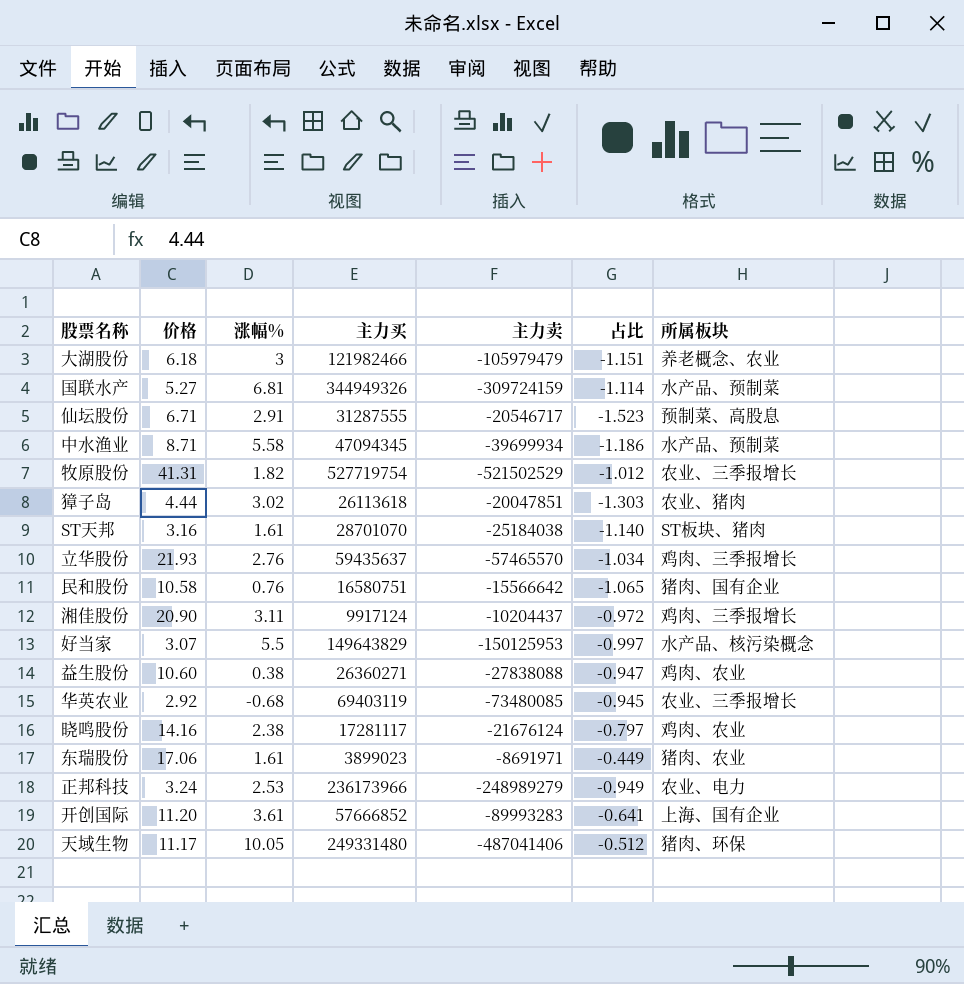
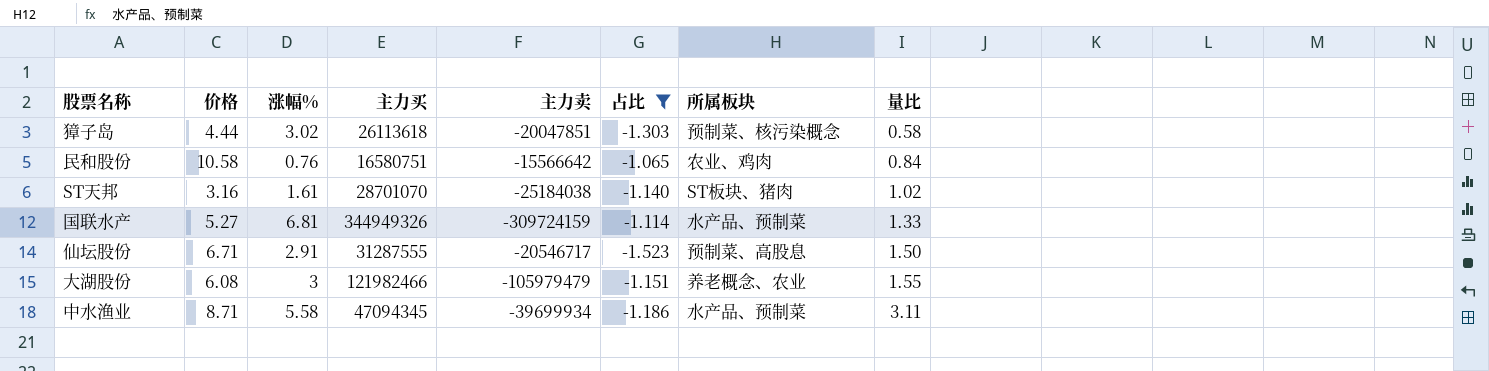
filter: none -> 占比 <= -1.065
row order: none -> 量比 ascending
column 量比 | position: none -> 8
獐子岛 | 所属板块: 农业、猪肉 -> 预制菜、核污染概念
民和股份 | 所属板块: 猪肉、国有企业 -> 农业、鸡肉
大湖股份 | 价格: 6.18 -> 6.08

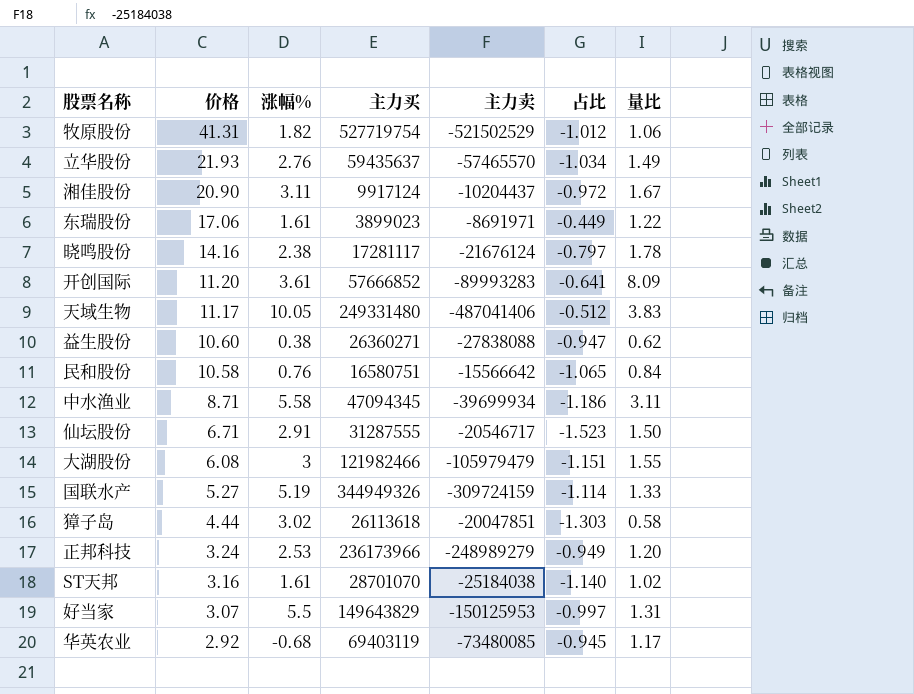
filter: 占比 <= -1.065 -> none
row order: 量比 ascending -> 价格 descending
column 所属板块 | position: 7 -> none
国联水产 | 涨幅%: 6.81 -> 5.19

